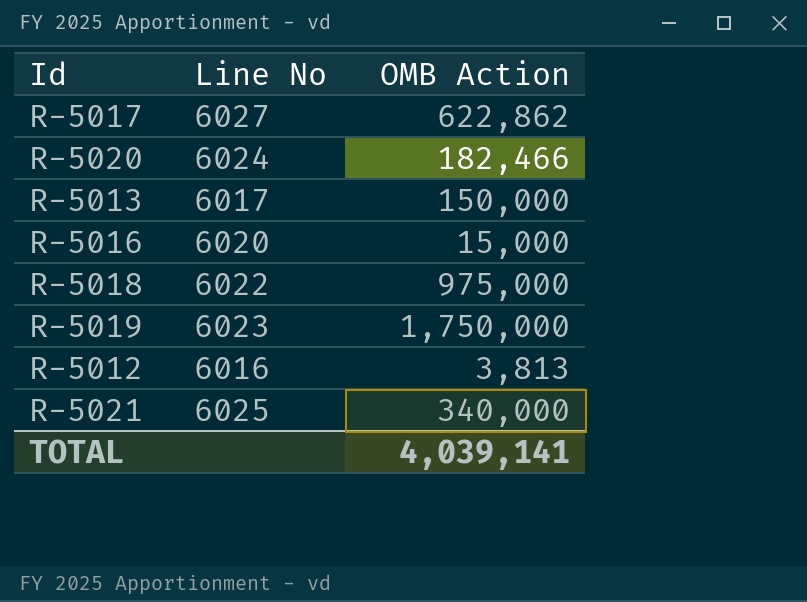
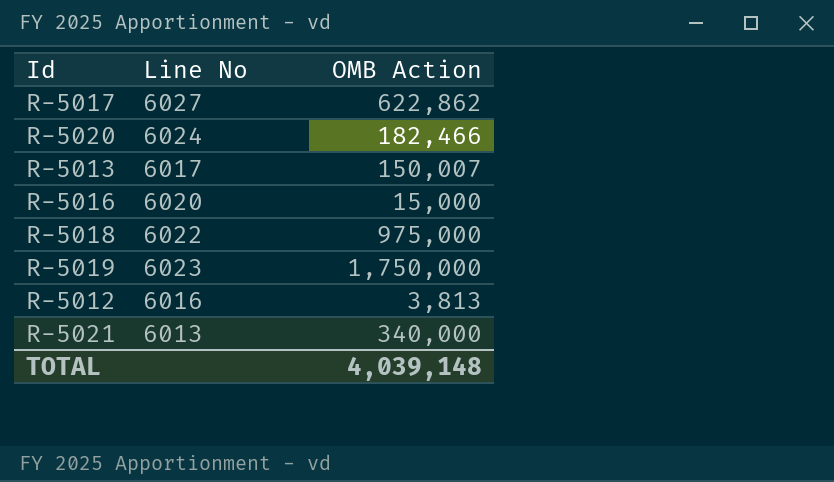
R-5013 | OMB Action: 150,000 -> 150,007
R-5021 | Line No: 6025 -> 6013
TOTAL | OMB Action: 4,039,141 -> 4,039,148

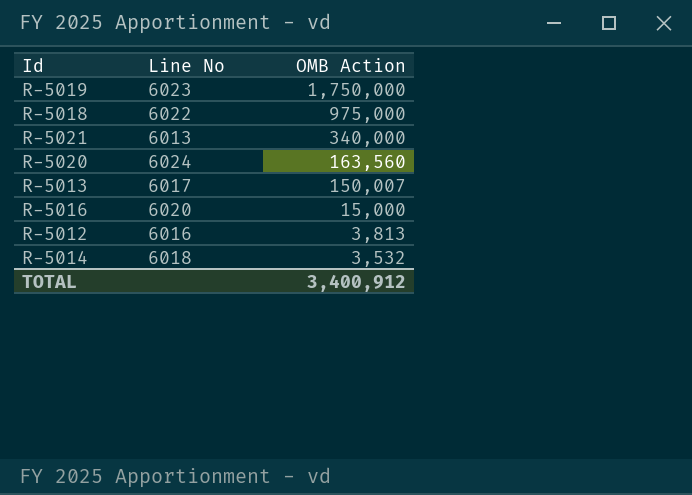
row order: none -> OMB Action descending
row R-5017: 6027 | 622,862 -> none
R-5020 | OMB Action: 182,466 -> 163,560
row R-5014: none -> 6018 | 3,532
TOTAL | OMB Action: 4,039,148 -> 3,400,912

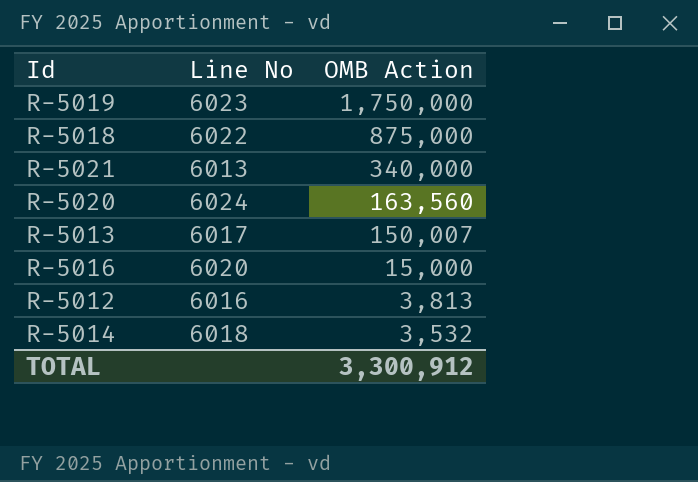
R-5018 | OMB Action: 975,000 -> 875,000
TOTAL | OMB Action: 3,400,912 -> 3,300,912

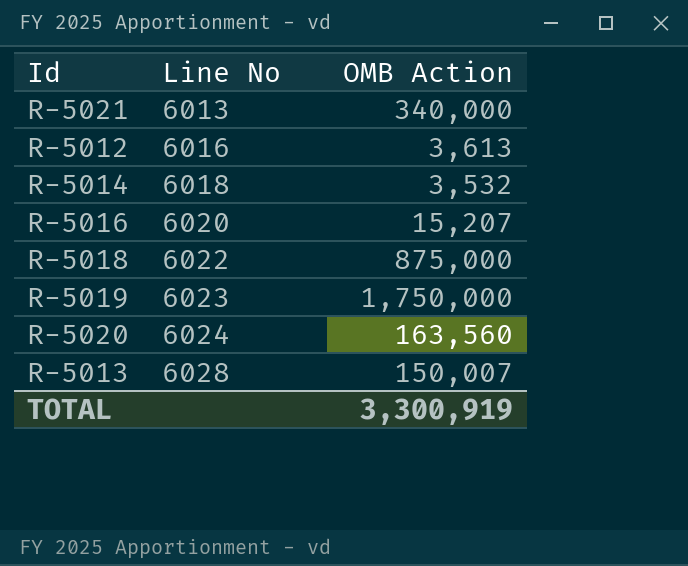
row order: OMB Action descending -> Line No ascending
R-5012 | OMB Action: 3,813 -> 3,613
R-5016 | OMB Action: 15,000 -> 15,207
R-5013 | Line No: 6017 -> 6028
TOTAL | OMB Action: 3,300,912 -> 3,300,919

